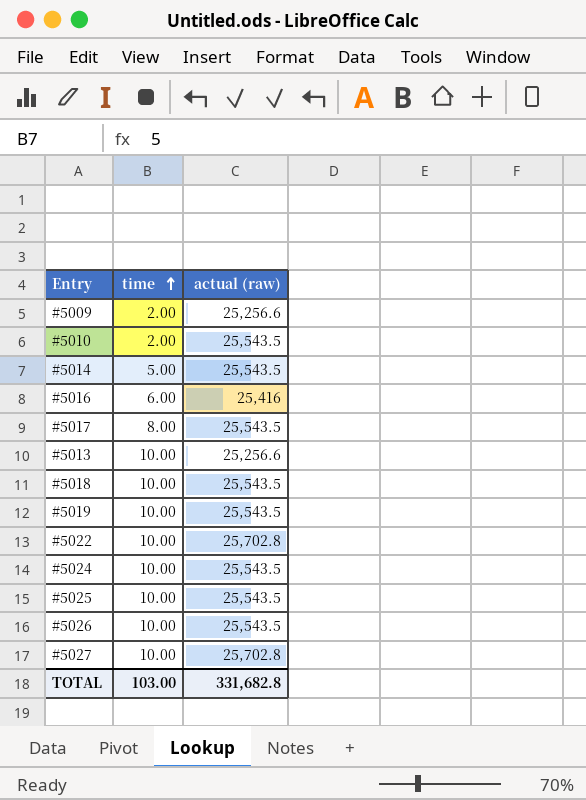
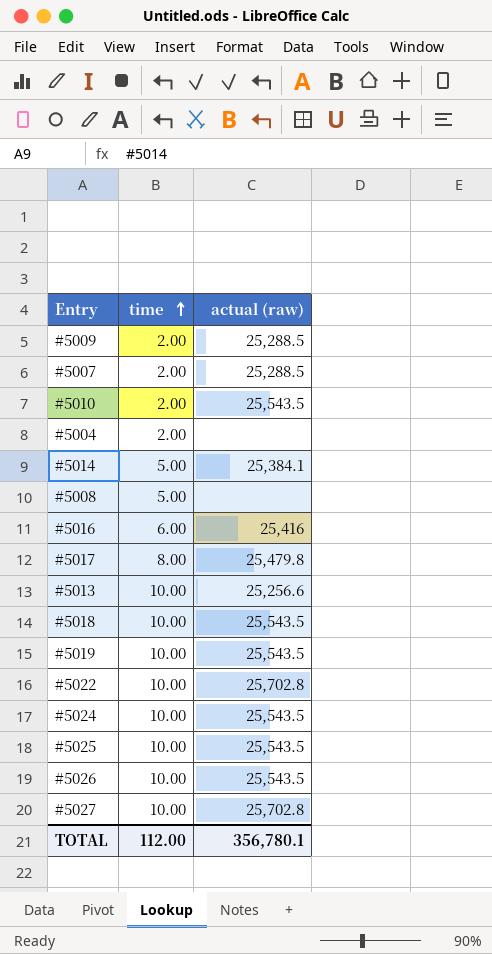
#5009 | actual (raw): 25,256.6 -> 25,288.5
row #5007: none -> 2.00 | 25,288.5
row #5004: none -> 2.00 | none
#5014 | actual (raw): 25,543.5 -> 25,384.1
row #5008: none -> 5.00 | none
#5017 | actual (raw): 25,543.5 -> 25,479.8
TOTAL | time: 103.00 -> 112.00
TOTAL | actual (raw): 331,682.8 -> 356,780.1

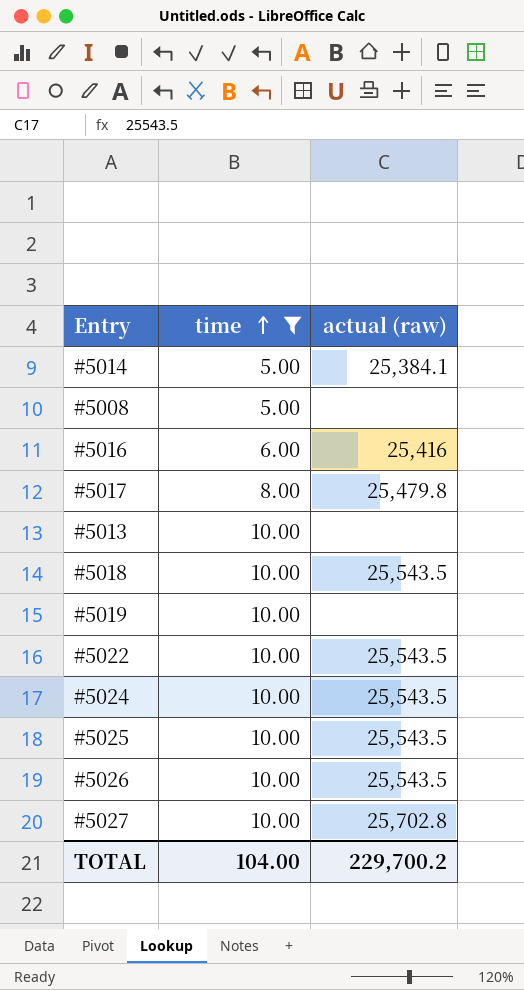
filter: none -> time != 2.00
#5013 | actual (raw): 25,256.6 -> none
#5019 | actual (raw): 25,543.5 -> none
#5022 | actual (raw): 25,702.8 -> 25,543.5
TOTAL | time: 112.00 -> 104.00
TOTAL | actual (raw): 356,780.1 -> 229,700.2

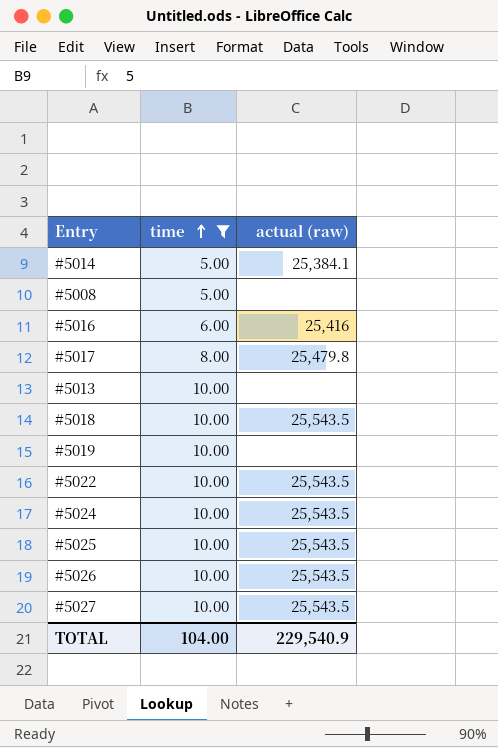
#5027 | actual (raw): 25,702.8 -> 25,543.5
TOTAL | actual (raw): 229,700.2 -> 229,540.9

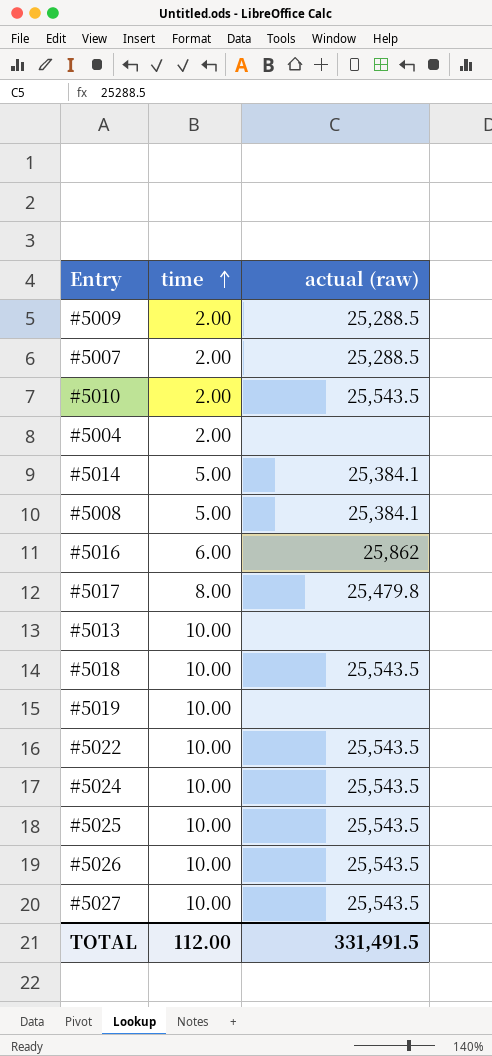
filter: time != 2.00 -> none
#5008 | actual (raw): none -> 25,384.1
#5016 | actual (raw): 25,416 -> 25,862
TOTAL | time: 104.00 -> 112.00
TOTAL | actual (raw): 229,540.9 -> 331,491.5

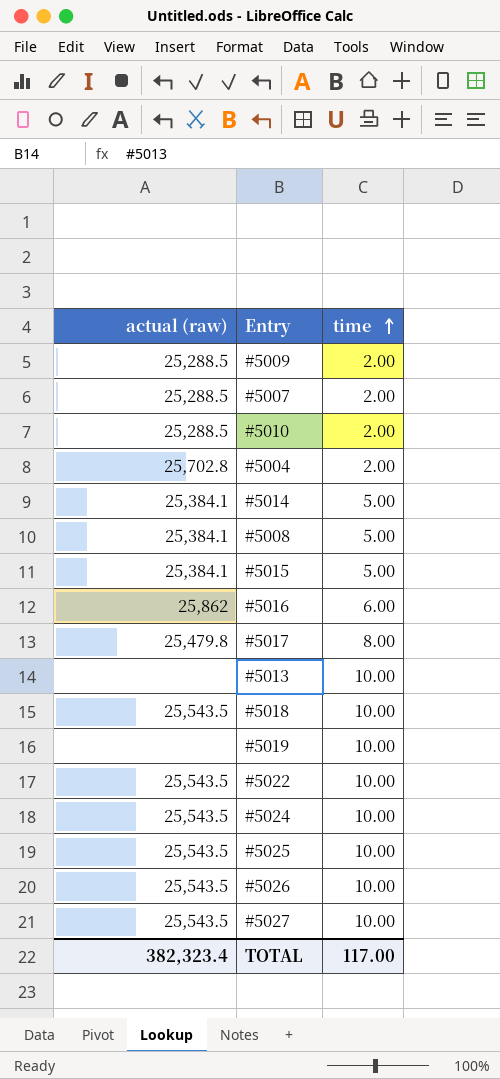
column actual (raw) | position: 3 -> 1
#5010 | actual (raw): 25,543.5 -> 25,288.5
#5004 | actual (raw): none -> 25,702.8
row #5015: none -> 25,384.1 | 5.00
TOTAL | actual (raw): 331,491.5 -> 382,323.4
TOTAL | time: 112.00 -> 117.00

